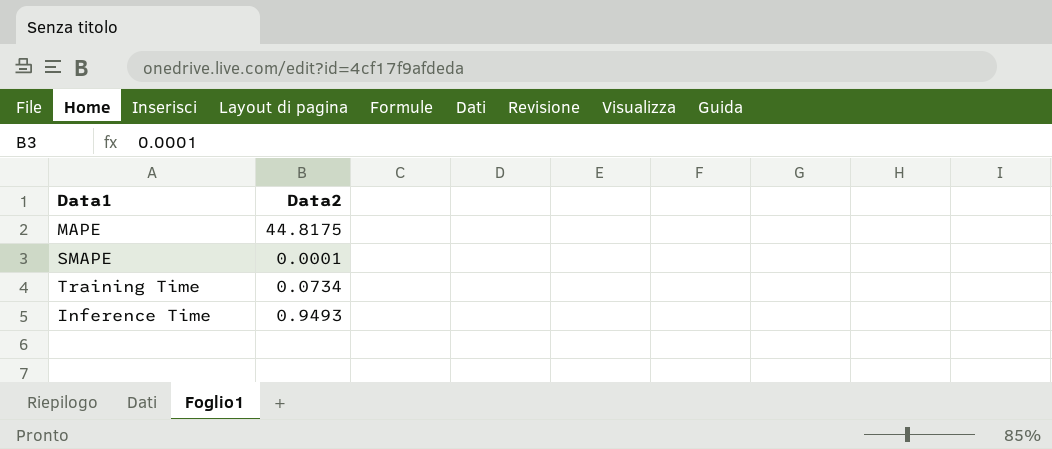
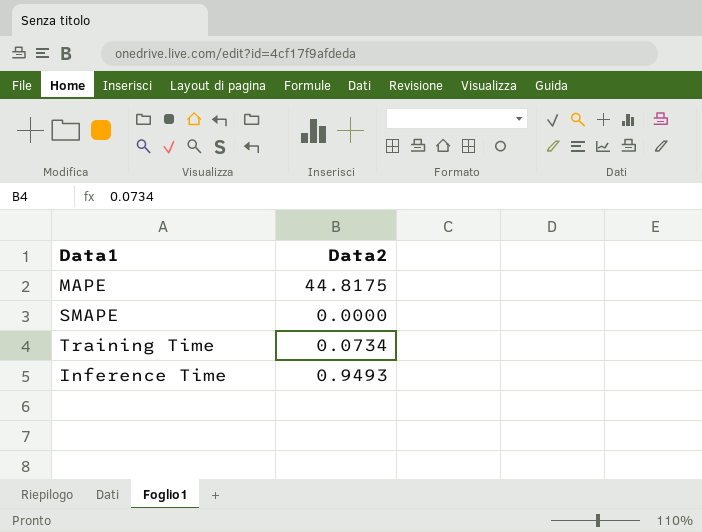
SMAPE | Data2: 0.0001 -> 0.0000

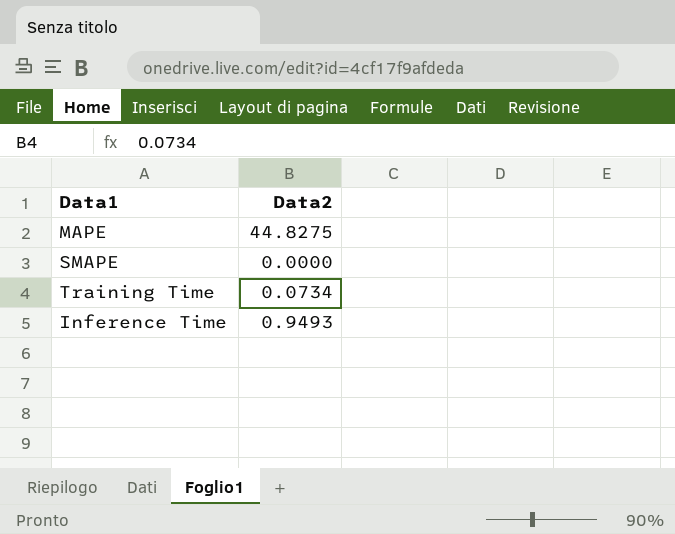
MAPE | Data2: 44.8175 -> 44.8275

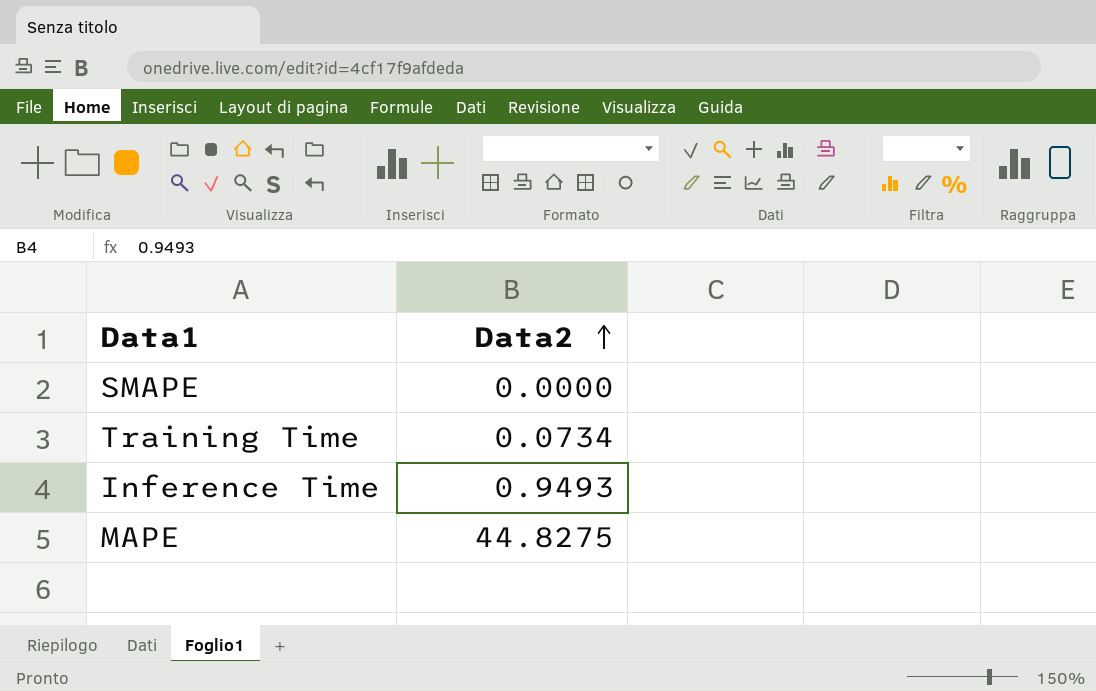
row order: none -> Data2 ascending

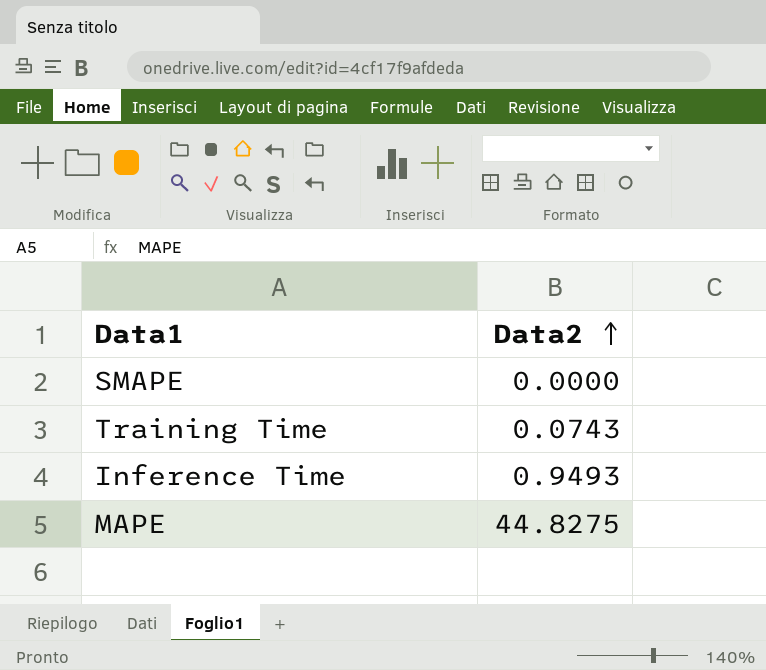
Training Time | Data2: 0.0734 -> 0.0743

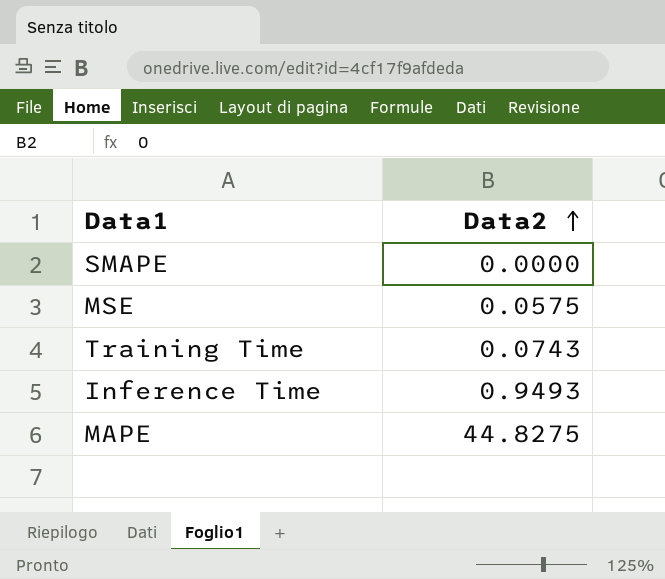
row MSE: none -> 0.0575

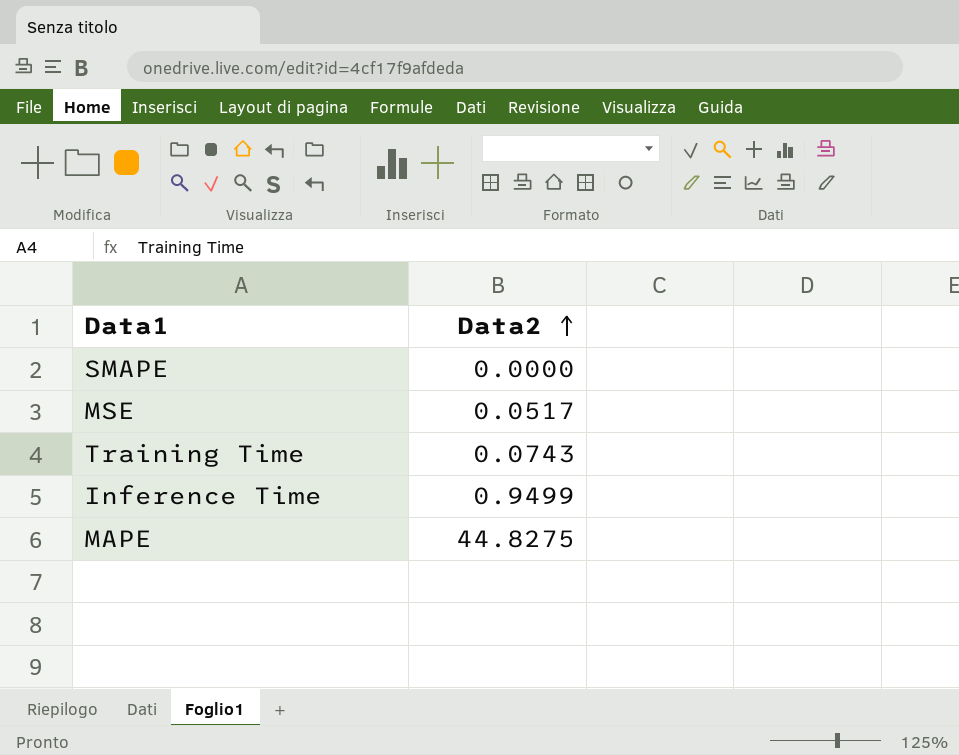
MSE | Data2: 0.0575 -> 0.0517
Inference Time | Data2: 0.9493 -> 0.9499

